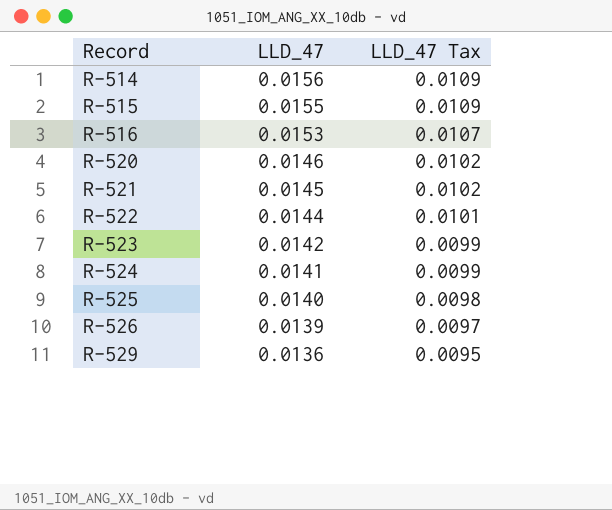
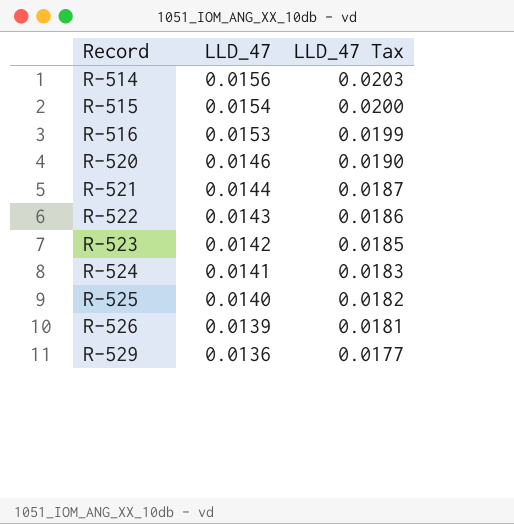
column LLD_47 Tax | formula: [LLD_47] * 0.7 -> [LLD_47] * 1.3
R-515 | LLD_47: 0.0155 -> 0.0154
R-521 | LLD_47: 0.0145 -> 0.0144
R-522 | LLD_47: 0.0144 -> 0.0143

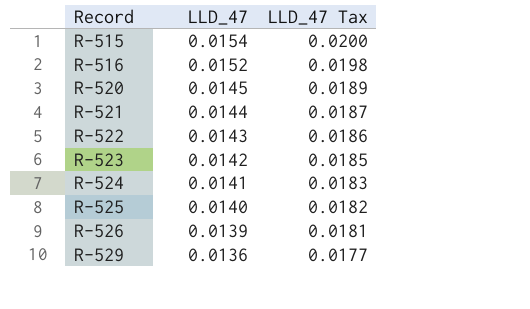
row R-514: 0.0156 | 0.0203 -> none
R-516 | LLD_47: 0.0153 -> 0.0152
R-516 | LLD_47 Tax: 0.0199 -> 0.0198
R-520 | LLD_47: 0.0146 -> 0.0145
R-520 | LLD_47 Tax: 0.0190 -> 0.0189

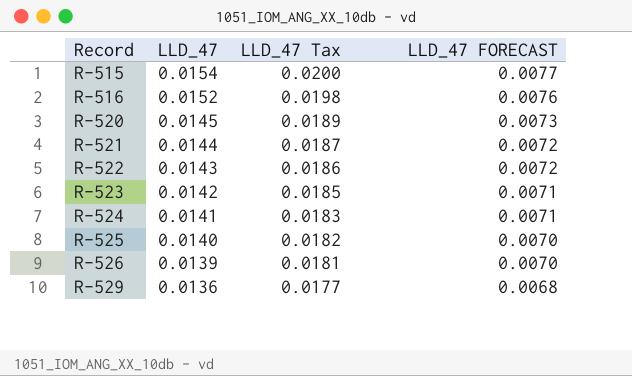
column LLD_47 FORECAST | formula: none -> [LLD_47] * 0.5

